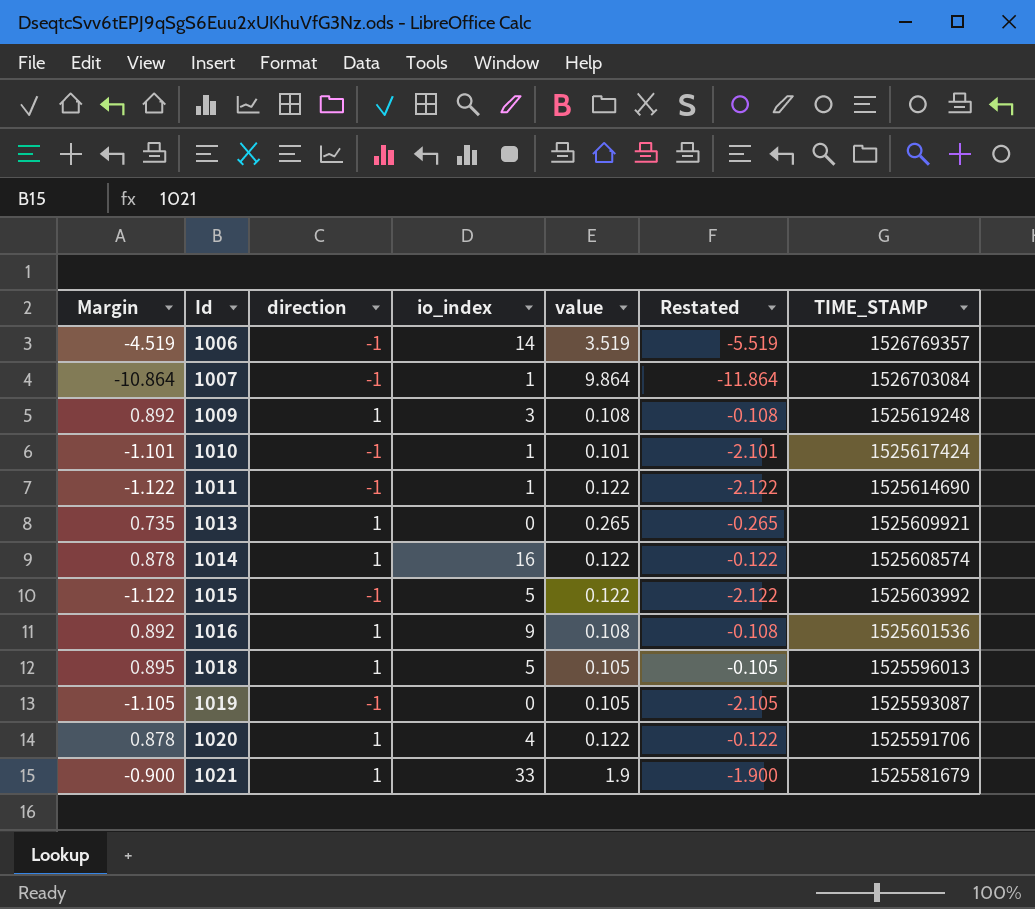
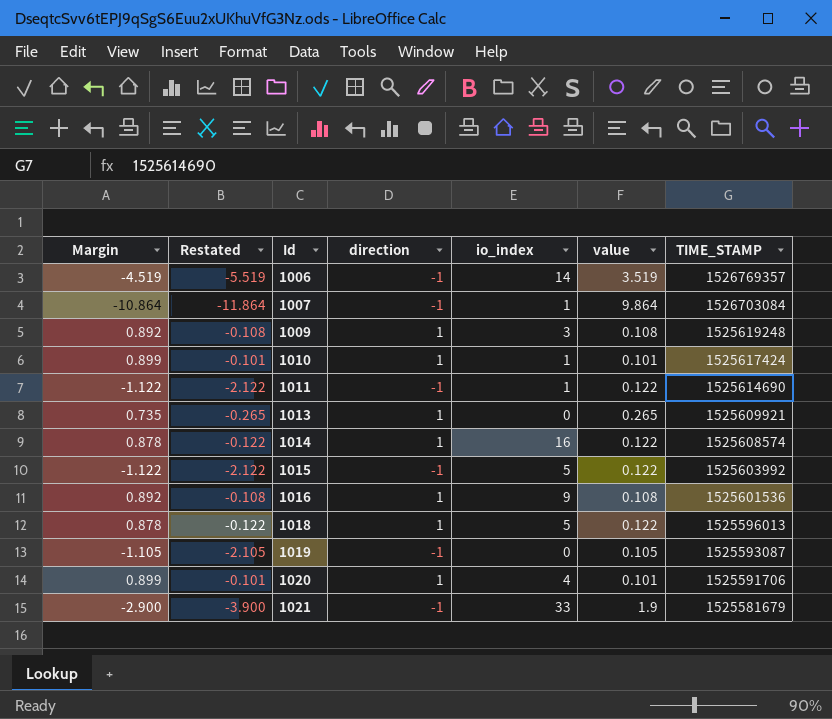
column Restated | position: 6 -> 2
1010 | Margin: -1.101 -> 0.899
1010 | Restated: -2.101 -> -0.101
1010 | direction: -1 -> 1
1018 | Margin: 0.895 -> 0.878
1018 | Restated: -0.105 -> -0.122
1018 | value: 0.105 -> 0.122
1020 | Margin: 0.878 -> 0.899
1020 | Restated: -0.122 -> -0.101
1020 | value: 0.122 -> 0.101
1021 | Margin: -0.900 -> -2.900
1021 | Restated: -1.900 -> -3.900
1021 | direction: 1 -> -1

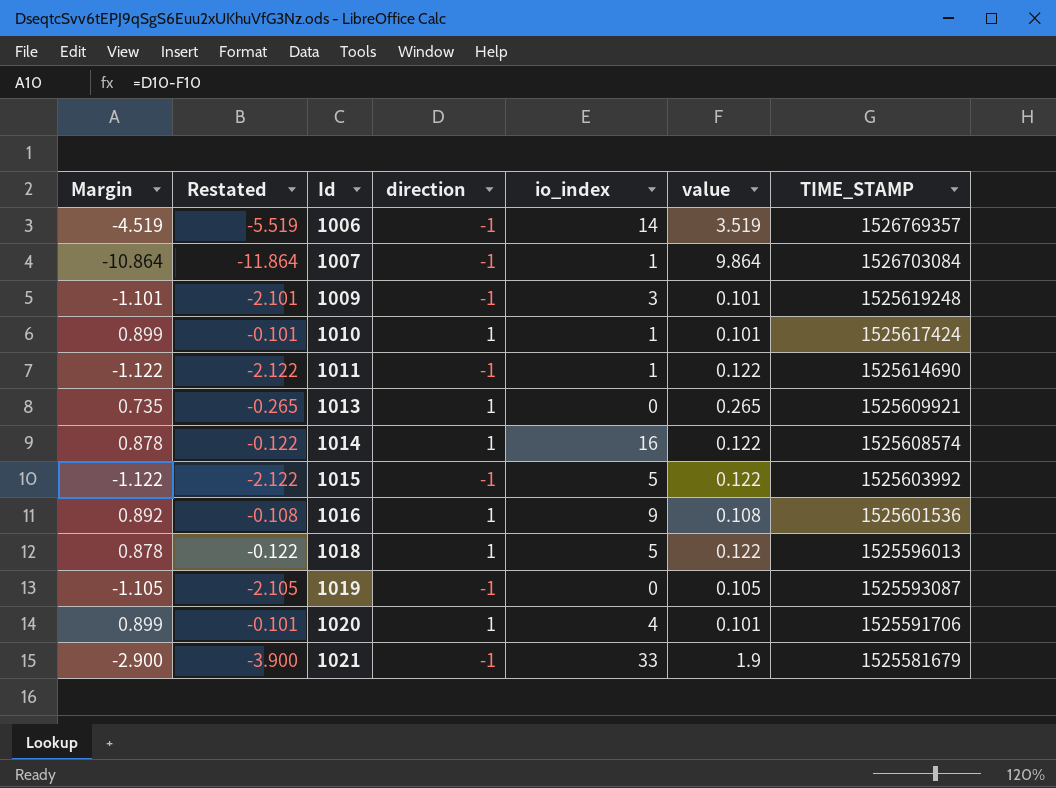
1009 | Margin: 0.892 -> -1.101
1009 | Restated: -0.108 -> -2.101
1009 | direction: 1 -> -1
1009 | value: 0.108 -> 0.101

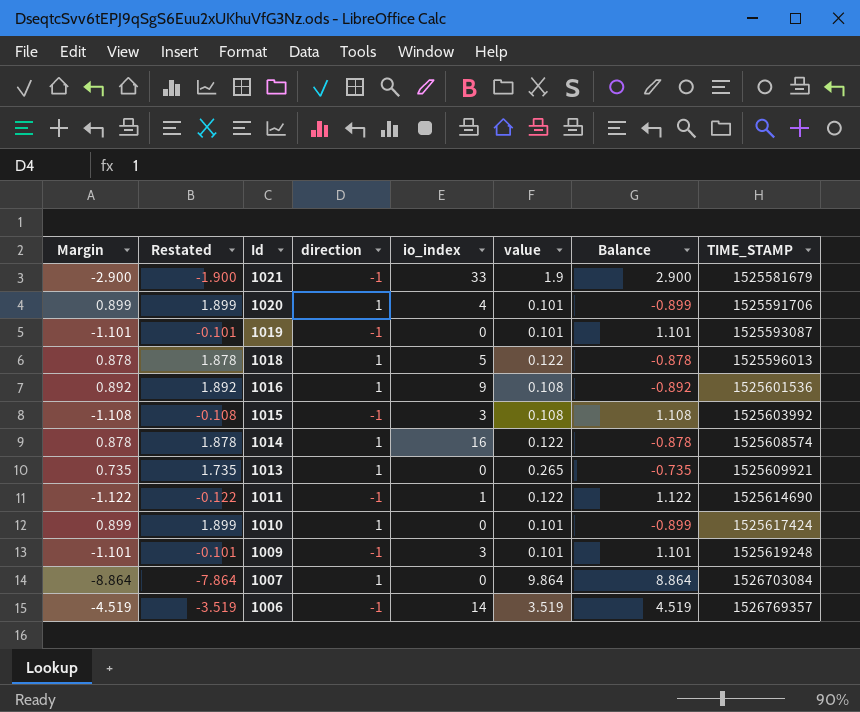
row order: Id ascending -> Id descending
column Restated | formula: [Margin] - 1 -> [Margin] + 1
column Balance | formula: none -> [value] - [direction]
1019 | Margin: -1.105 -> -1.101
1019 | value: 0.105 -> 0.101
1015 | Margin: -1.122 -> -1.108
1015 | io_index: 5 -> 3
1015 | value: 0.122 -> 0.108
1010 | io_index: 1 -> 0
1007 | Margin: -10.864 -> -8.864
1007 | direction: -1 -> 1
1007 | io_index: 1 -> 0

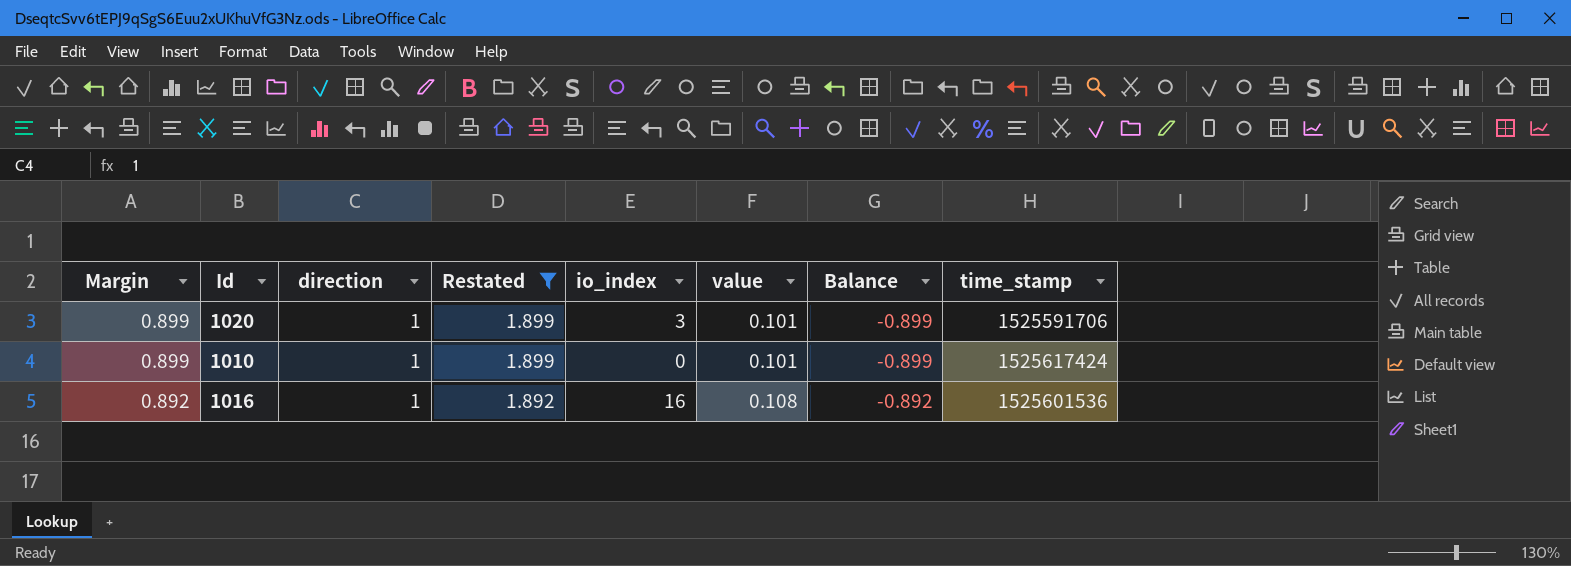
filter: none -> Restated >= 1.892
row order: Id descending -> Margin descending
column Restated | position: 2 -> 4
column name: TIME_STAMP -> time_stamp
1020 | io_index: 4 -> 3
1016 | io_index: 9 -> 16

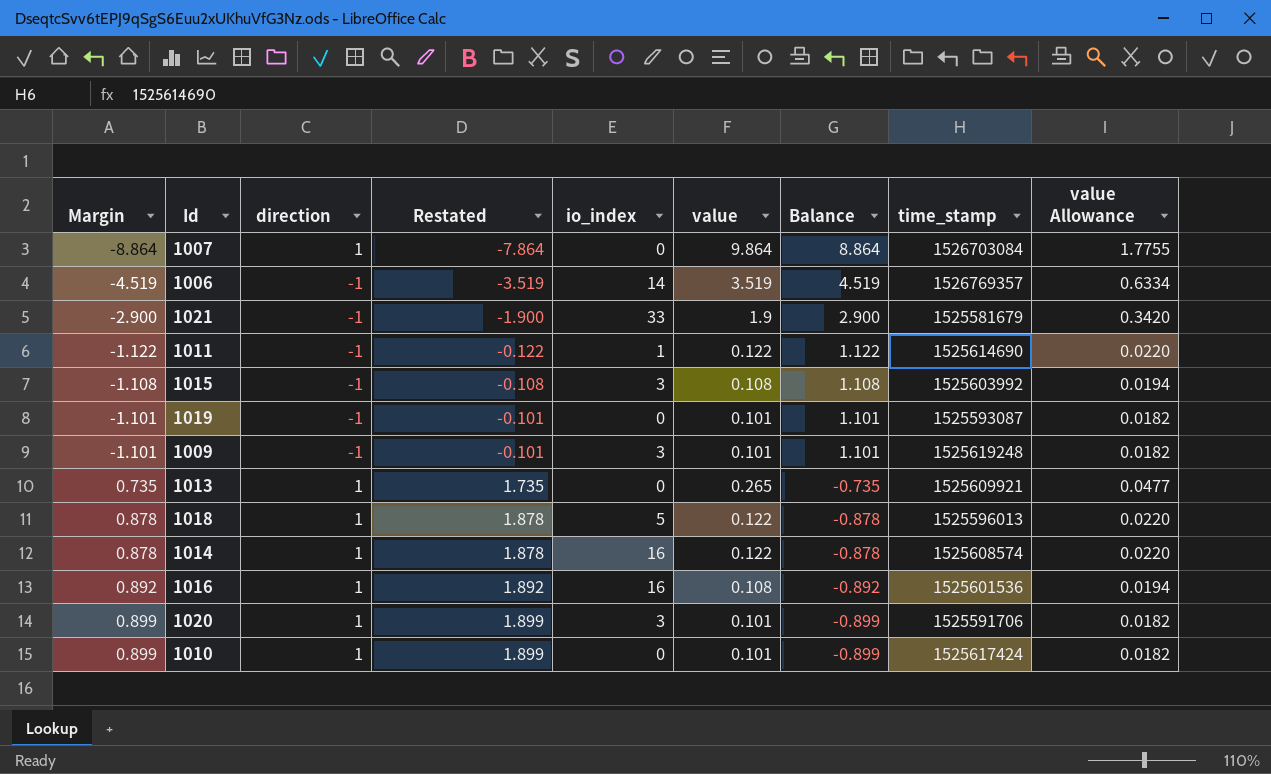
filter: Restated >= 1.892 -> none
row order: Margin descending -> Margin ascending
column value Allowance | formula: none -> [value] * 0.18

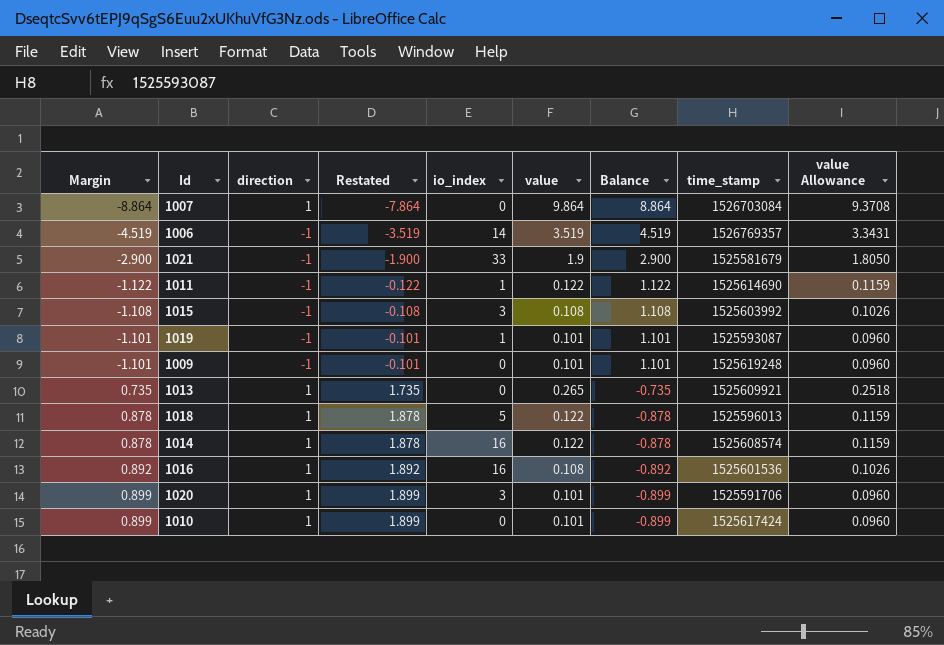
column value Allowance | formula: [value] * 0.18 -> [value] * 0.95
1019 | io_index: 0 -> 1
1009 | io_index: 3 -> 0

